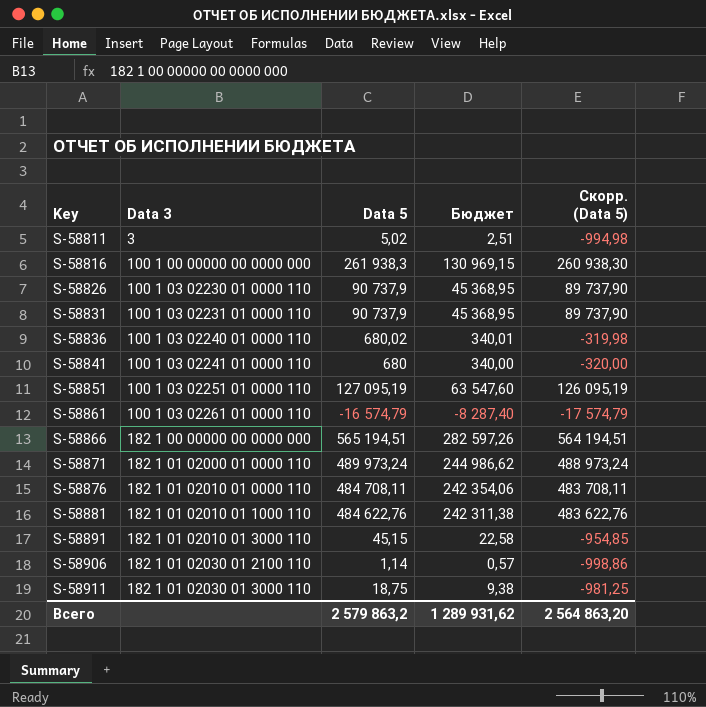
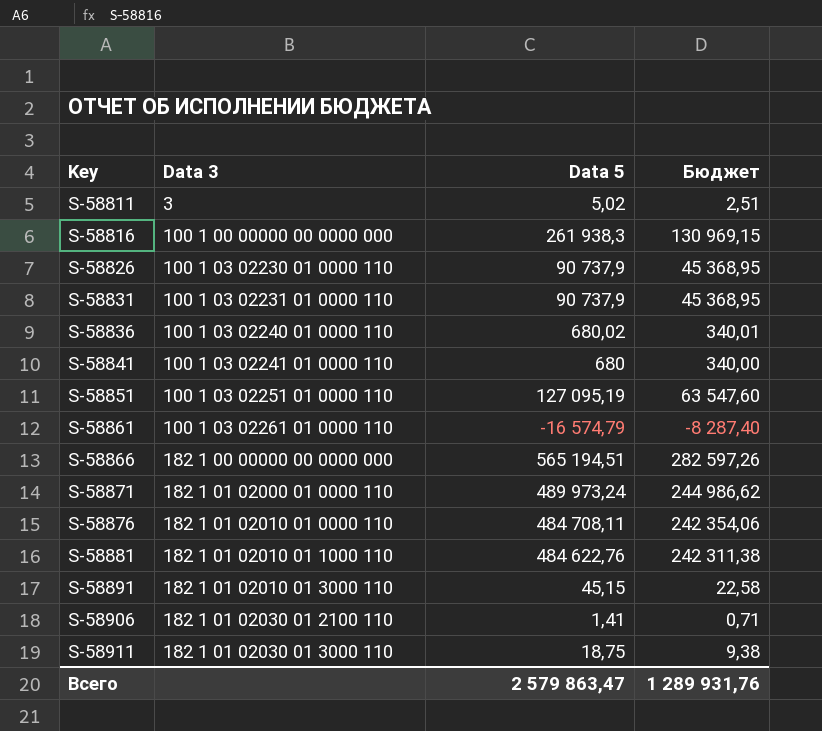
column Скорр. (Data 5) | formula: [Data 5] - 1000 -> none
S-58906 | Data 5: 1,14 -> 1,41
S-58906 | Бюджет: 0,57 -> 0,71
Всего | Data 5: 2 579 863,2 -> 2 579 863,47
Всего | Бюджет: 1 289 931,62 -> 1 289 931,76

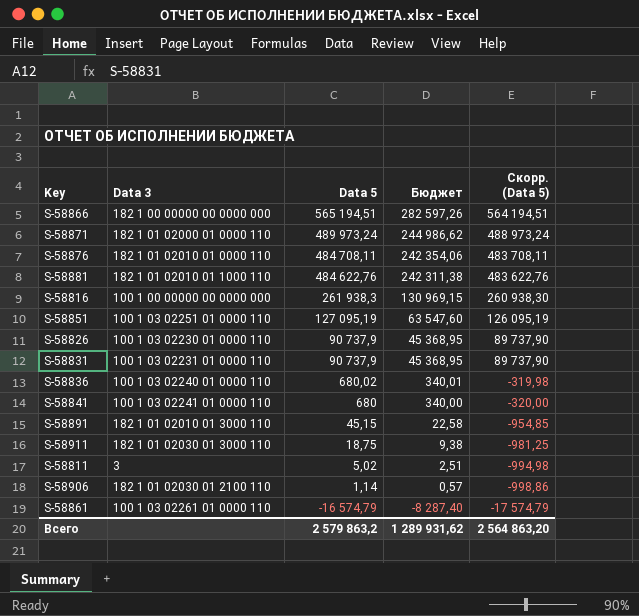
row order: Key ascending -> Data 5 descending
column Скорр. (Data 5) | formula: none -> [Data 5] - 1000
S-58906 | Data 5: 1,41 -> 1,14
S-58906 | Бюджет: 0,71 -> 0,57
Всего | Data 5: 2 579 863,47 -> 2 579 863,2
Всего | Бюджет: 1 289 931,76 -> 1 289 931,62

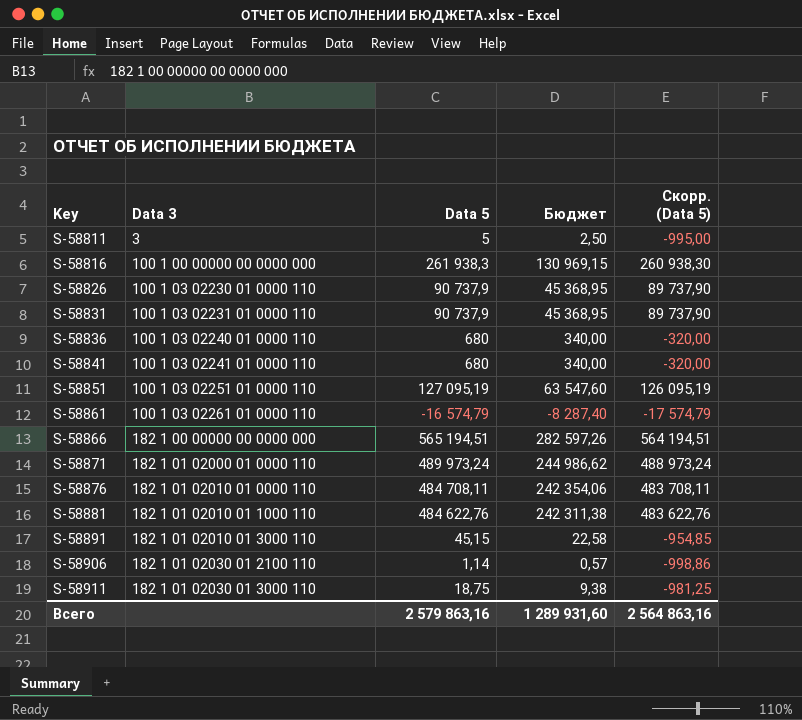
row order: Data 5 descending -> Key ascending
S-58811 | Data 5: 5,02 -> 5
S-58811 | Бюджет: 2,51 -> 2,50
S-58811 | Скорр. (Data 5): -994,98 -> -995,00
S-58836 | Data 5: 680,02 -> 680
S-58836 | Бюджет: 340,01 -> 340,00
S-58836 | Скорр. (Data 5): -319,98 -> -320,00
Всего | Data 5: 2 579 863,2 -> 2 579 863,16
Всего | Бюджет: 1 289 931,62 -> 1 289 931,60
Всего | Скорр. (Data 5): 2 564 863,20 -> 2 564 863,16

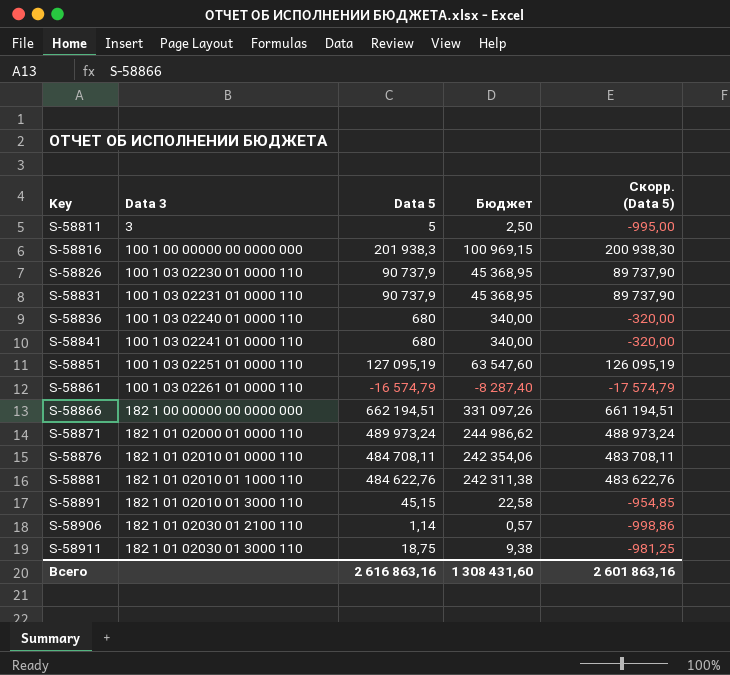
S-58816 | Data 5: 261 938,3 -> 201 938,3
S-58816 | Бюджет: 130 969,15 -> 100 969,15
S-58816 | Скорр. (Data 5): 260 938,30 -> 200 938,30
S-58866 | Data 5: 565 194,51 -> 662 194,51
S-58866 | Бюджет: 282 597,26 -> 331 097,26
S-58866 | Скорр. (Data 5): 564 194,51 -> 661 194,51
Всего | Data 5: 2 579 863,16 -> 2 616 863,16
Всего | Бюджет: 1 289 931,60 -> 1 308 431,60
Всего | Скорр. (Data 5): 2 564 863,16 -> 2 601 863,16

